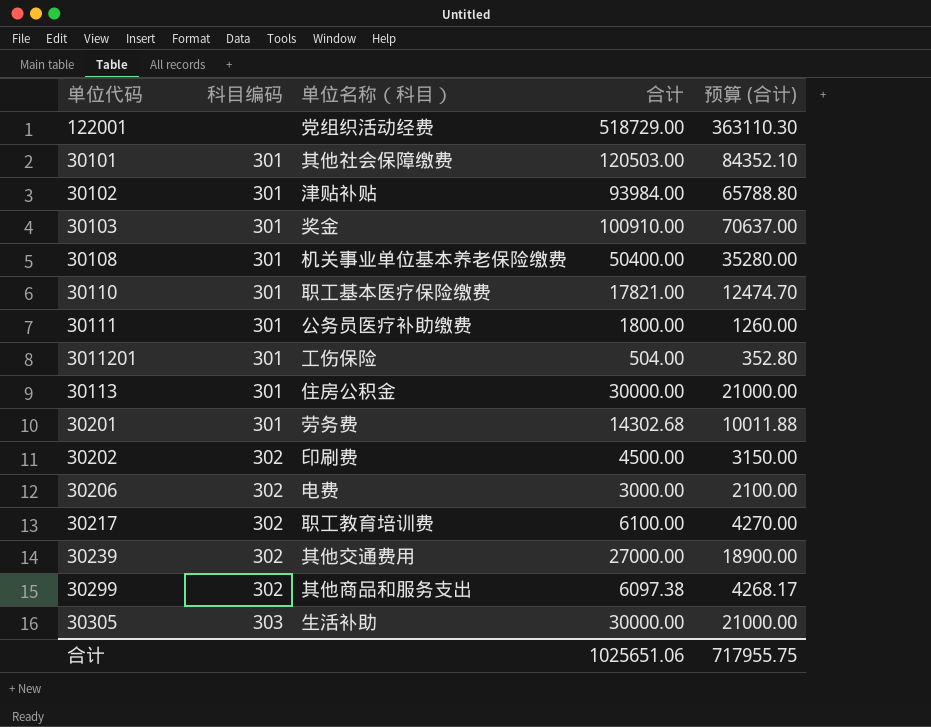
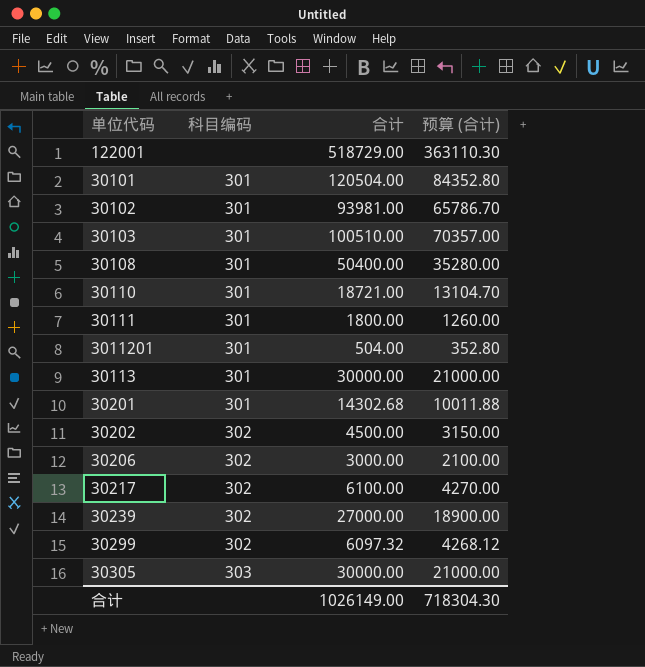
column 单位名称（科目） | position: 3 -> none
30101 | 合计: 120503.00 -> 120504.00
30101 | 预算 (合计): 84352.10 -> 84352.80
30102 | 合计: 93984.00 -> 93981.00
30102 | 预算 (合计): 65788.80 -> 65786.70
30103 | 合计: 100910.00 -> 100510.00
30103 | 预算 (合计): 70637.00 -> 70357.00
30110 | 合计: 17821.00 -> 18721.00
30110 | 预算 (合计): 12474.70 -> 13104.70
30299 | 合计: 6097.38 -> 6097.32
30299 | 预算 (合计): 4268.17 -> 4268.12
合计 | 合计: 1025651.06 -> 1026149.00
合计 | 预算 (合计): 717955.75 -> 718304.30

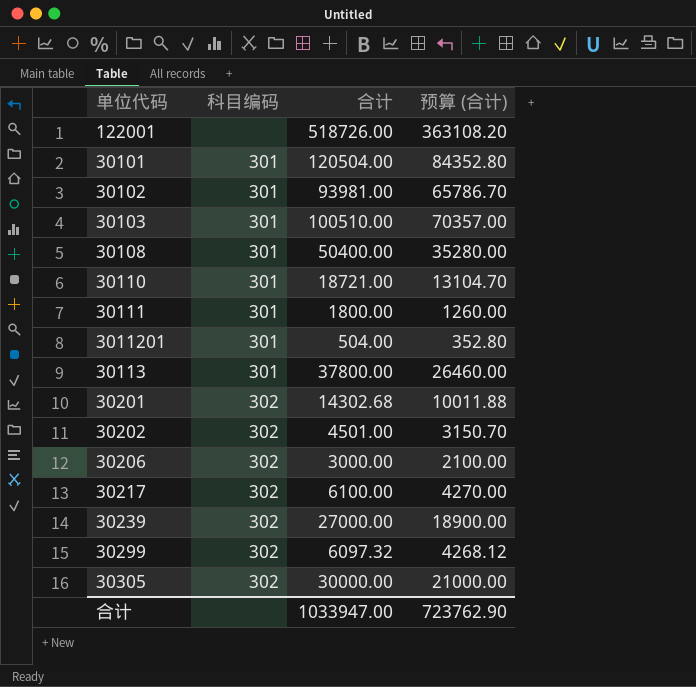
122001 | 合计: 518729.00 -> 518726.00
122001 | 预算 (合计): 363110.30 -> 363108.20
30113 | 合计: 30000.00 -> 37800.00
30113 | 预算 (合计): 21000.00 -> 26460.00
30201 | 科目编码: 301 -> 302
30202 | 合计: 4500.00 -> 4501.00
30202 | 预算 (合计): 3150.00 -> 3150.70
30305 | 科目编码: 303 -> 302
合计 | 合计: 1026149.00 -> 1033947.00
合计 | 预算 (合计): 718304.30 -> 723762.90

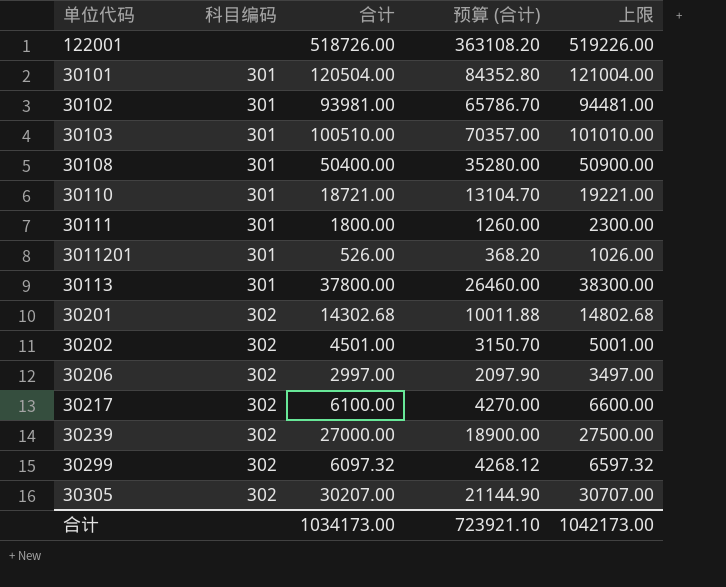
column 上限 | formula: none -> [合计] + 500
3011201 | 合计: 504.00 -> 526.00
3011201 | 预算 (合计): 352.80 -> 368.20
30206 | 合计: 3000.00 -> 2997.00
30206 | 预算 (合计): 2100.00 -> 2097.90
30305 | 合计: 30000.00 -> 30207.00
30305 | 预算 (合计): 21000.00 -> 21144.90
合计 | 合计: 1033947.00 -> 1034173.00
合计 | 预算 (合计): 723762.90 -> 723921.10

